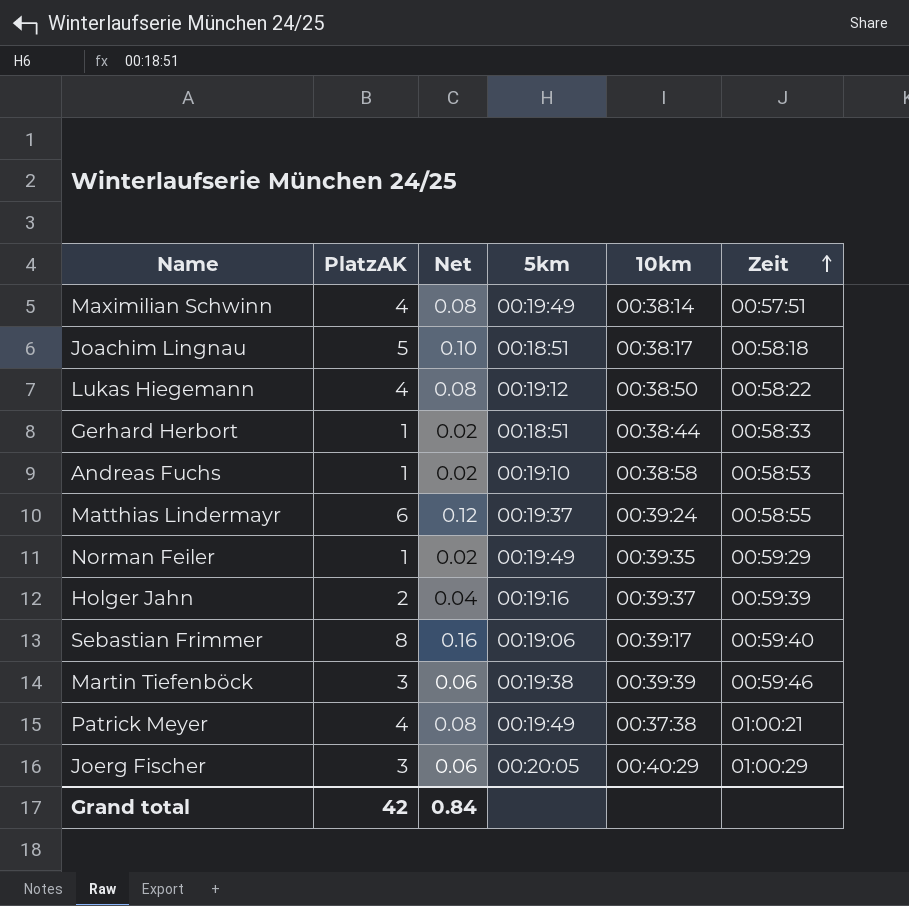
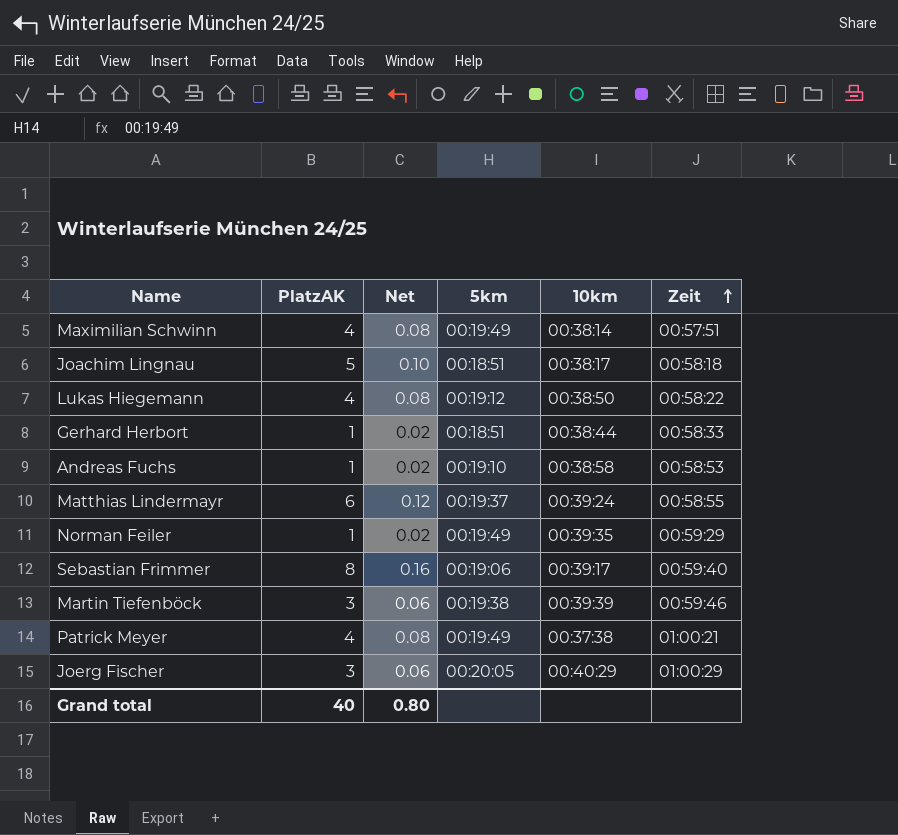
row Holger Jahn: 2 | 0.04 | 00:19:16 | 00:39:37 | 00:59:39 -> none
Grand total | PlatzAK: 42 -> 40
Grand total | Net: 0.84 -> 0.80

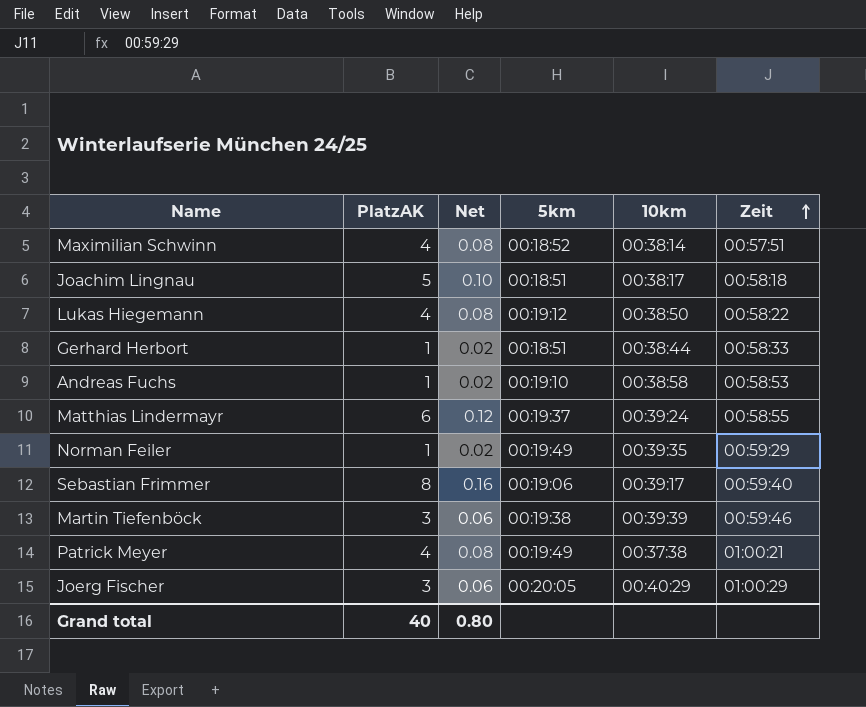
Maximilian Schwinn | 5km: 00:19:49 -> 00:18:52

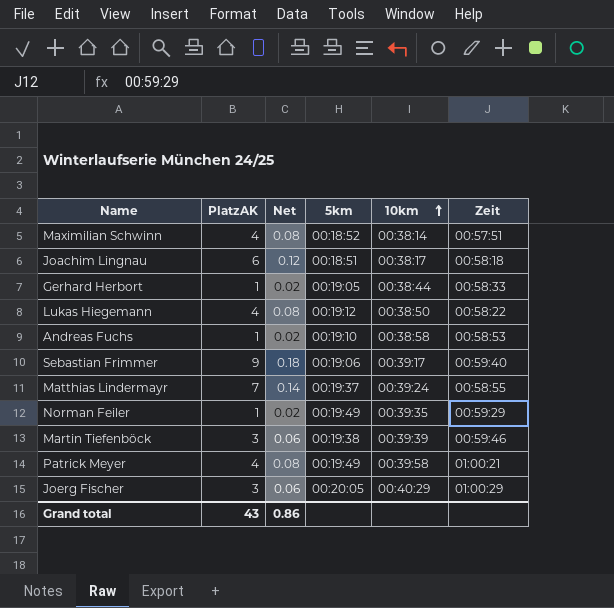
row order: Zeit ascending -> 10km ascending
Joachim Lingnau | PlatzAK: 5 -> 6
Joachim Lingnau | Net: 0.10 -> 0.12
Gerhard Herbort | 5km: 00:18:51 -> 00:19:05
Sebastian Frimmer | PlatzAK: 8 -> 9
Sebastian Frimmer | Net: 0.16 -> 0.18
Matthias Lindermayr | PlatzAK: 6 -> 7
Matthias Lindermayr | Net: 0.12 -> 0.14
Patrick Meyer | 10km: 00:37:38 -> 00:39:58
Grand total | PlatzAK: 40 -> 43
Grand total | Net: 0.80 -> 0.86

